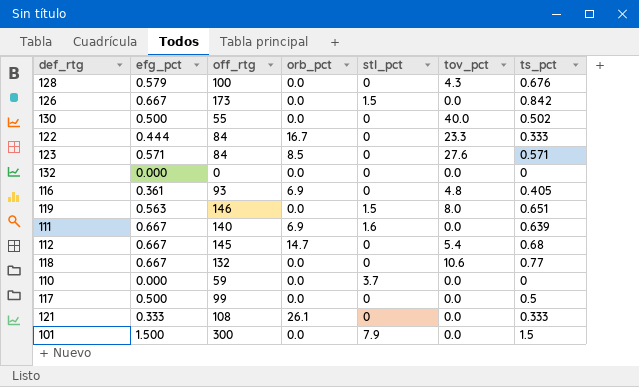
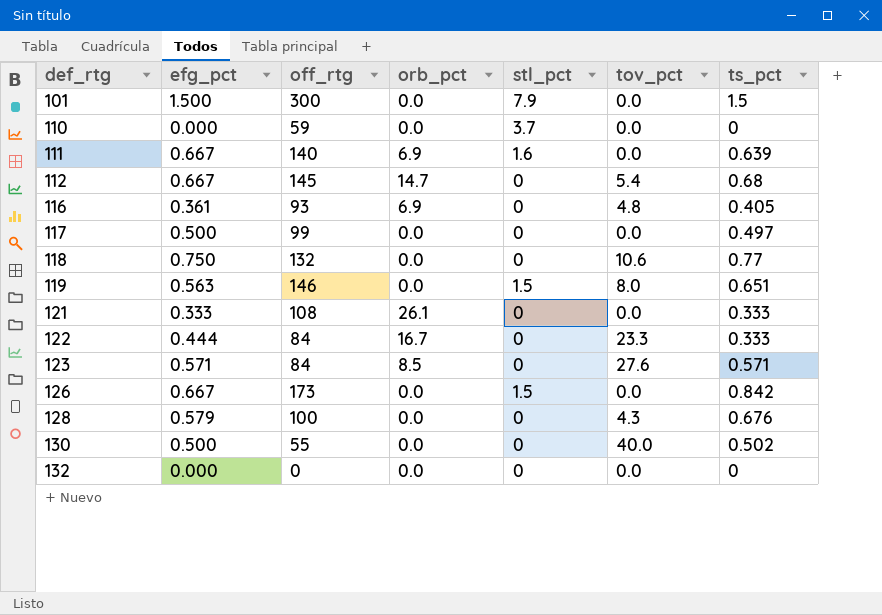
row order: none -> def_rtg ascending
117 | ts_pct: 0.5 -> 0.497
118 | efg_pct: 0.667 -> 0.750

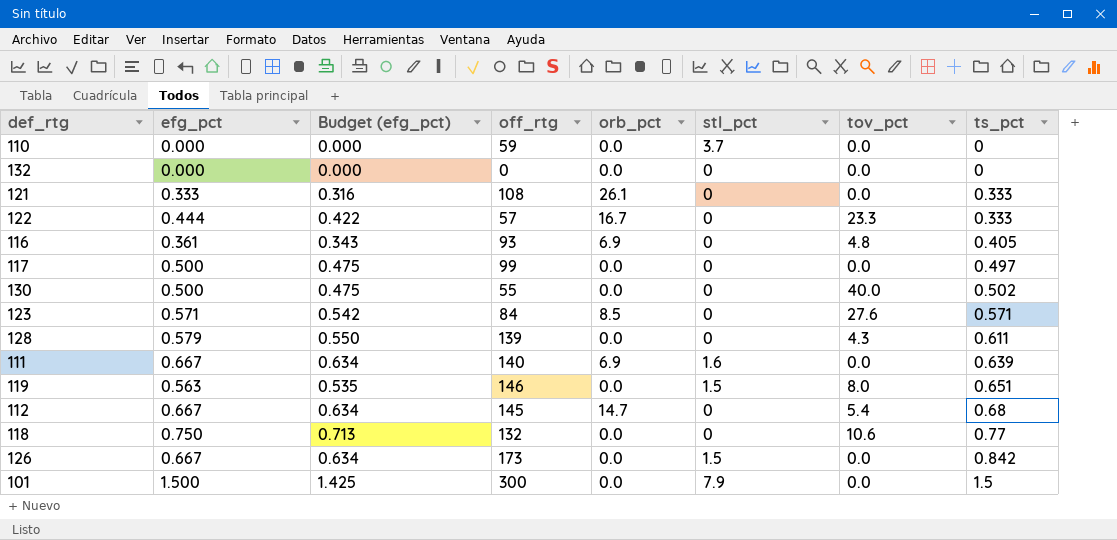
row order: def_rtg ascending -> ts_pct ascending
column Budget (efg_pct) | formula: none -> [efg_pct] * 0.95
122 | off_rtg: 84 -> 57
128 | off_rtg: 100 -> 139
128 | ts_pct: 0.676 -> 0.611

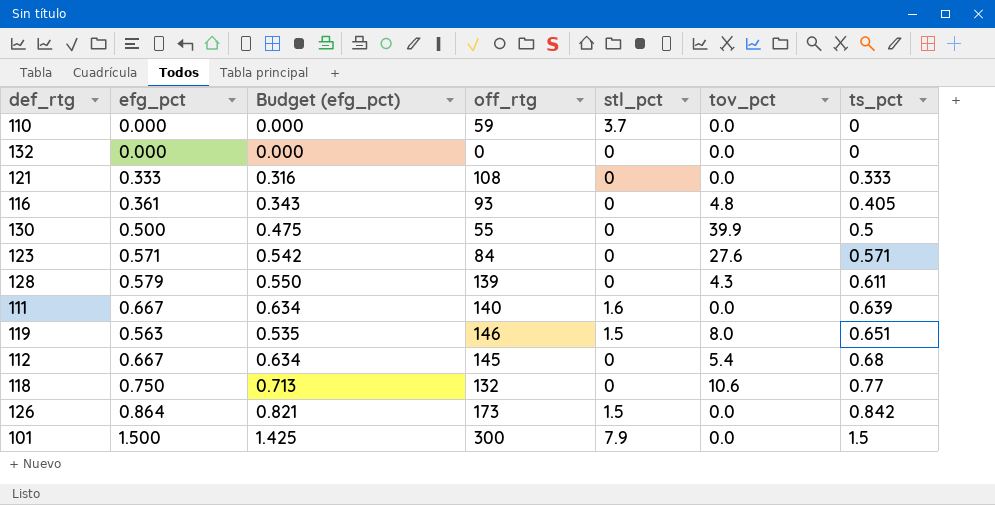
column orb_pct | position: 5 -> none
row 122: 0.444 | 0.422 | 57 | 16.7 | 0 | 23.3 | 0.333 -> none
row 117: 0.500 | 0.475 | 99 | 0.0 | 0 | 0.0 | 0.497 -> none
130 | tov_pct: 40.0 -> 39.9
130 | ts_pct: 0.502 -> 0.5
126 | efg_pct: 0.667 -> 0.864
126 | Budget (efg_pct): 0.634 -> 0.821

